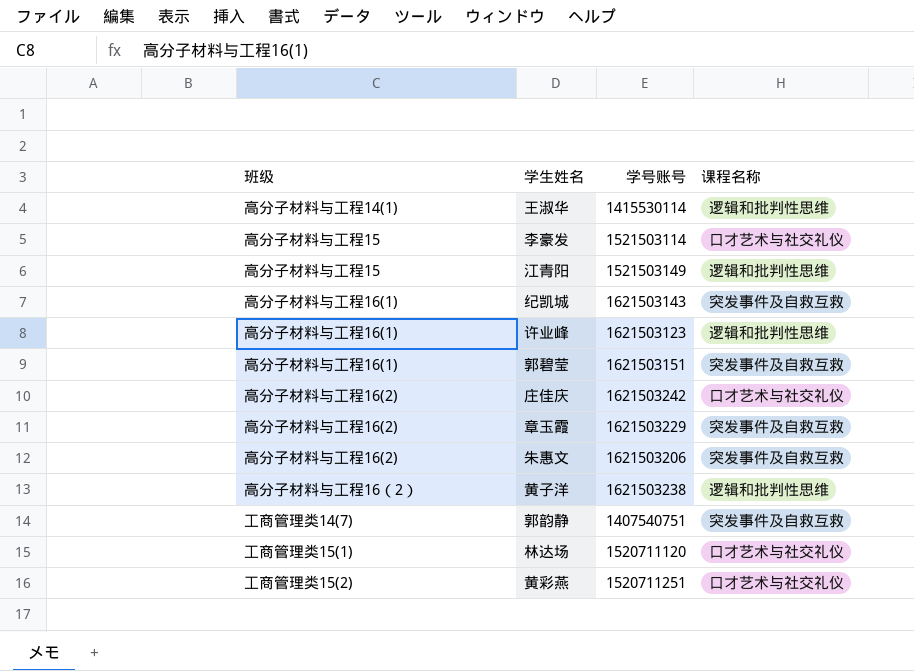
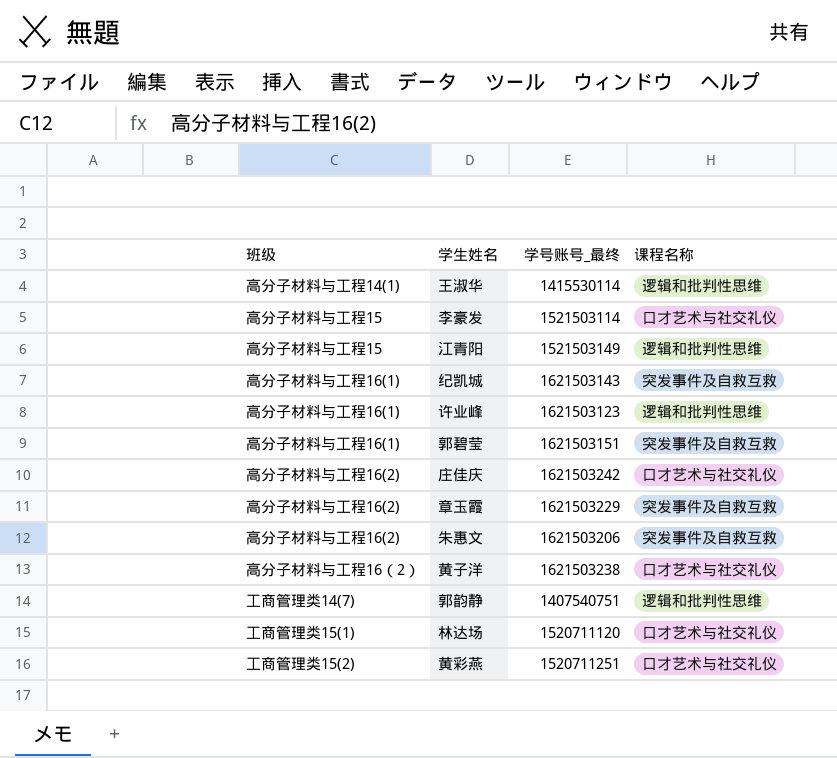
column name: 学号账号 -> 学号账号_最终
黄子洋 | 课程名称: 逻辑和批判性思维 -> 口才艺术与社交礼仪
郭韵静 | 课程名称: 突发事件及自救互救 -> 逻辑和批判性思维

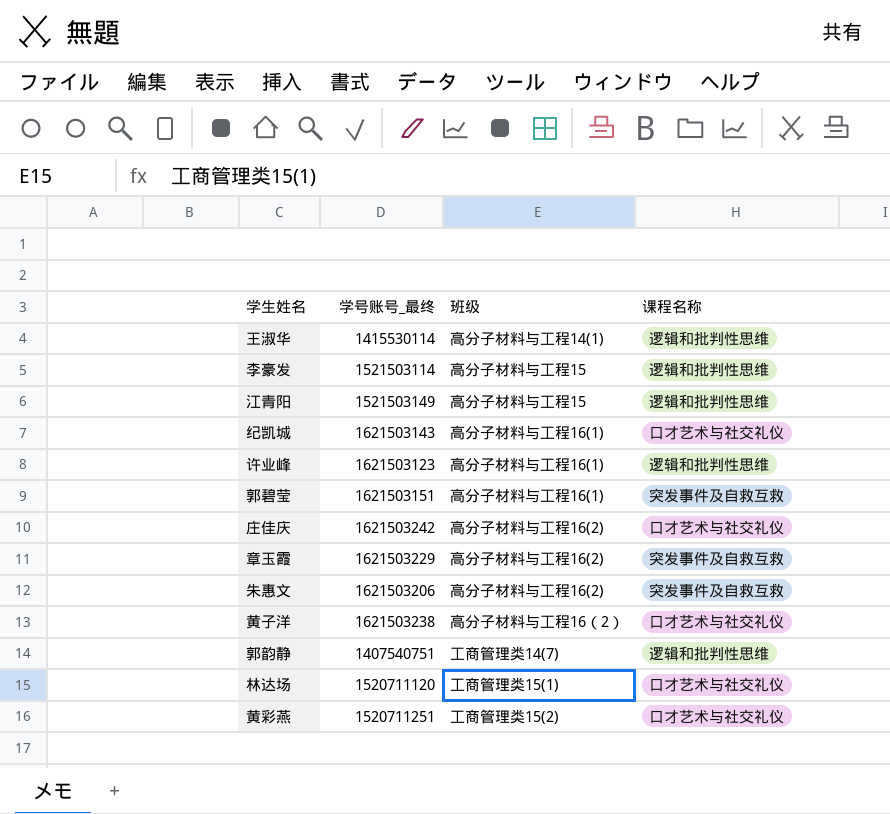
column 班级 | position: 1 -> 3
李豪发 | 课程名称: 口才艺术与社交礼仪 -> 逻辑和批判性思维
纪凯城 | 课程名称: 突发事件及自救互救 -> 口才艺术与社交礼仪

